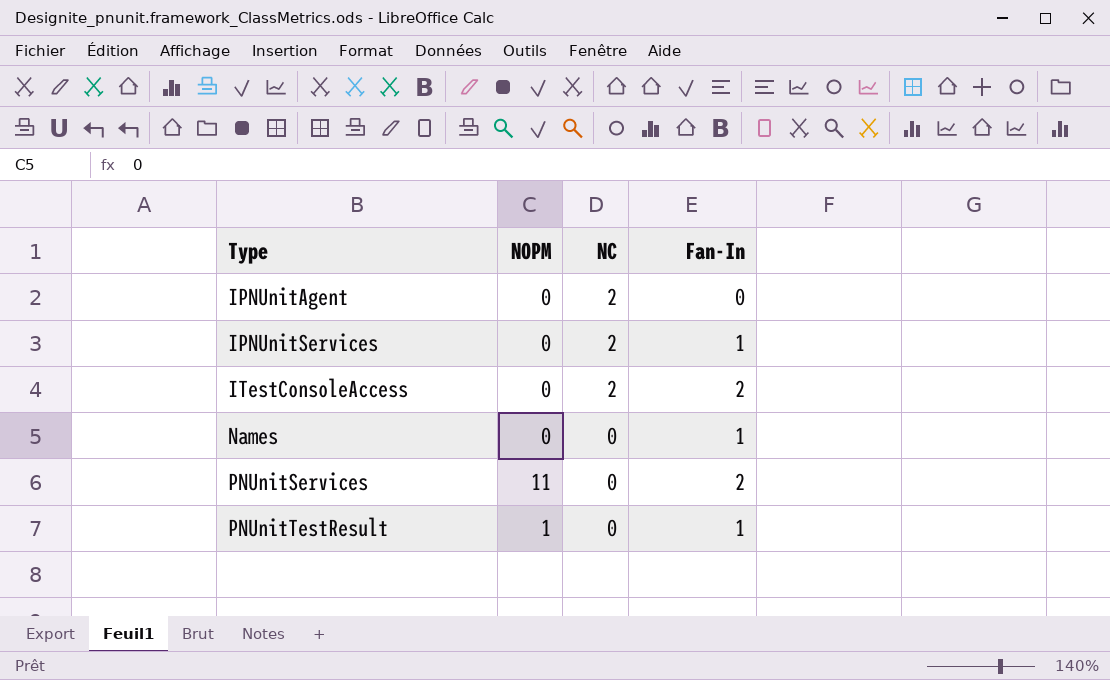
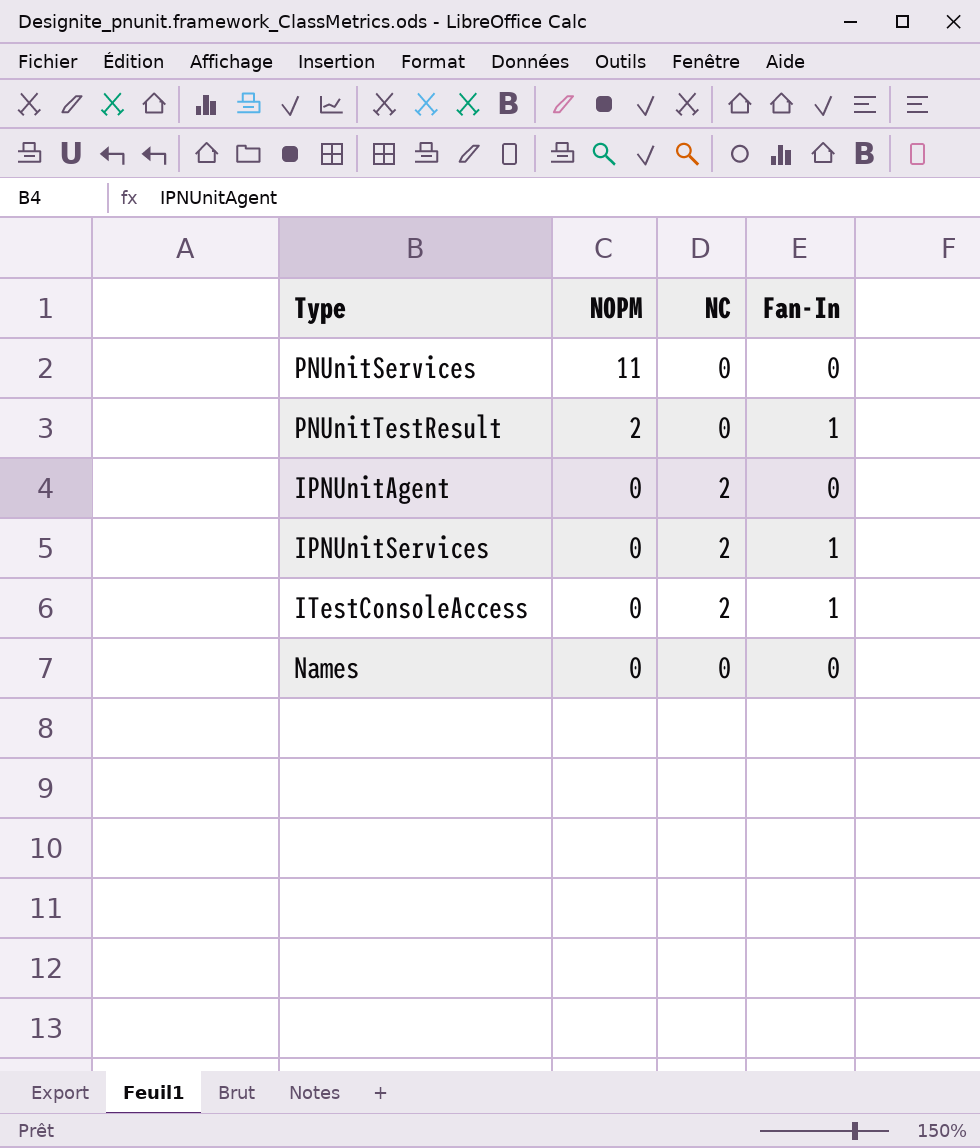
row order: Type ascending -> NOPM descending
PNUnitServices | Fan-In: 2 -> 0
PNUnitTestResult | NOPM: 1 -> 2
ITestConsoleAccess | Fan-In: 2 -> 1
Names | Fan-In: 1 -> 0

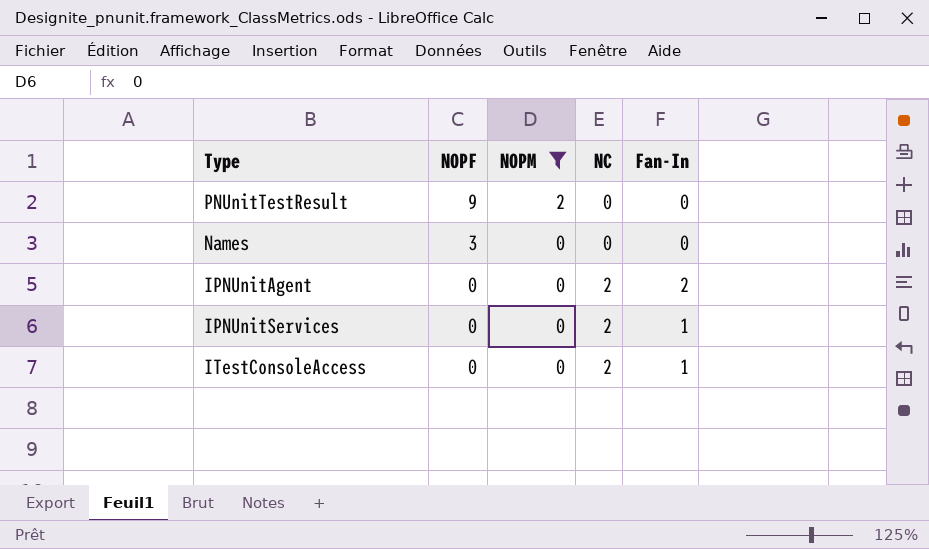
filter: none -> NOPM != 11
row order: NOPM descending -> NOPF descending
column NOPF | position: none -> 2
PNUnitTestResult | Fan-In: 1 -> 0
IPNUnitAgent | Fan-In: 0 -> 2

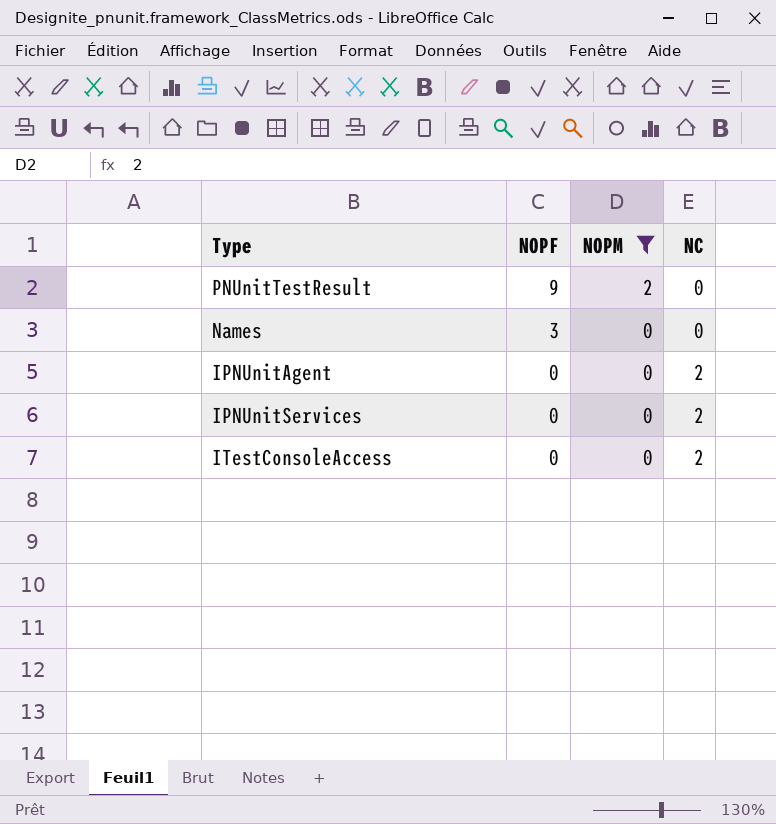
column Fan-In | position: 5 -> none

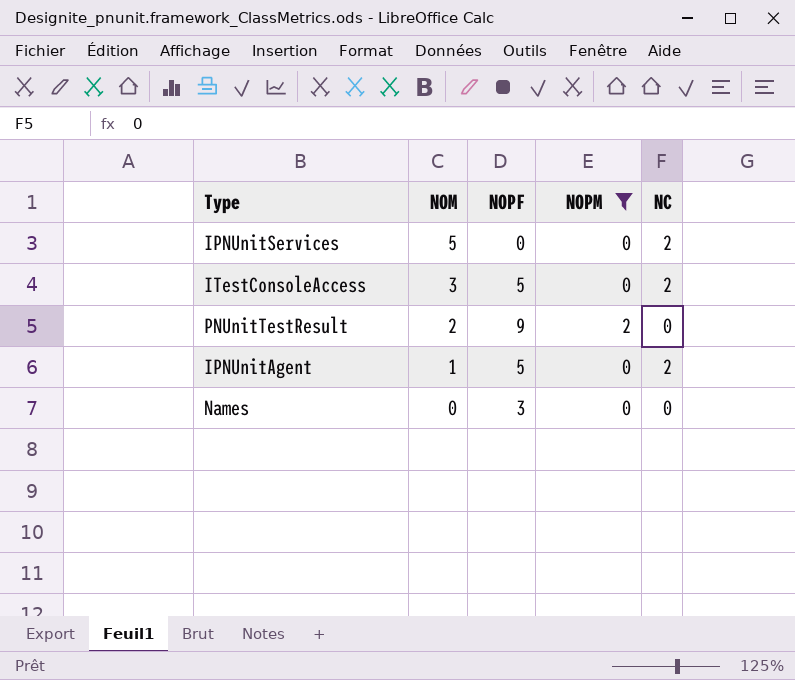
row order: NOPF descending -> NOM descending
column NOM | position: none -> 2
ITestConsoleAccess | NOPF: 0 -> 5
IPNUnitAgent | NOPF: 0 -> 5

